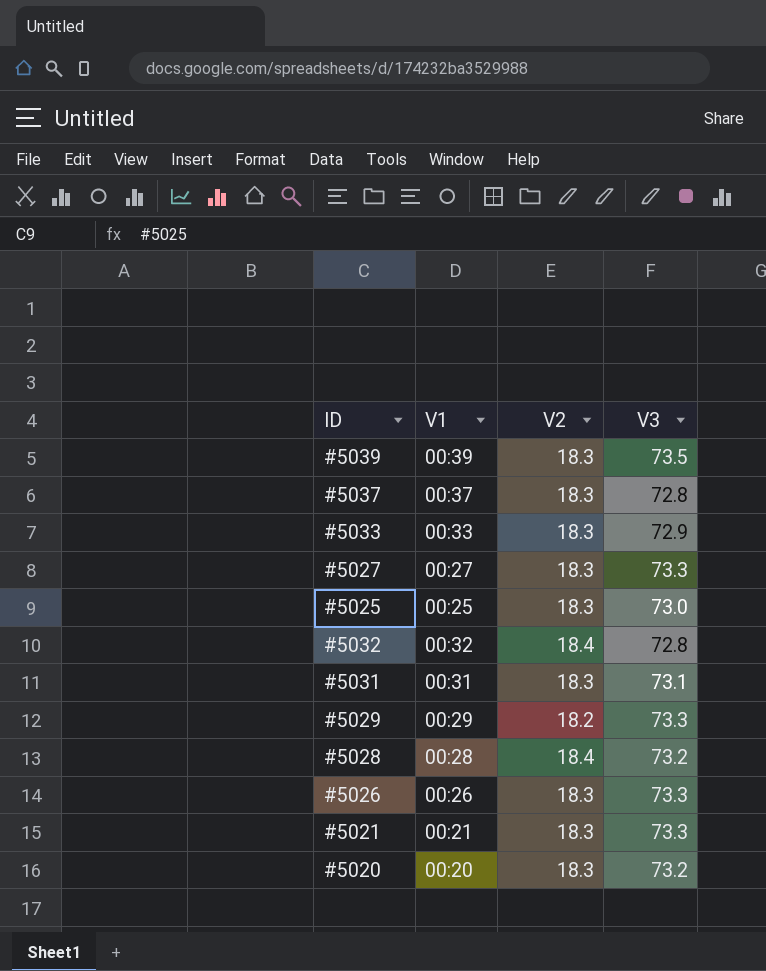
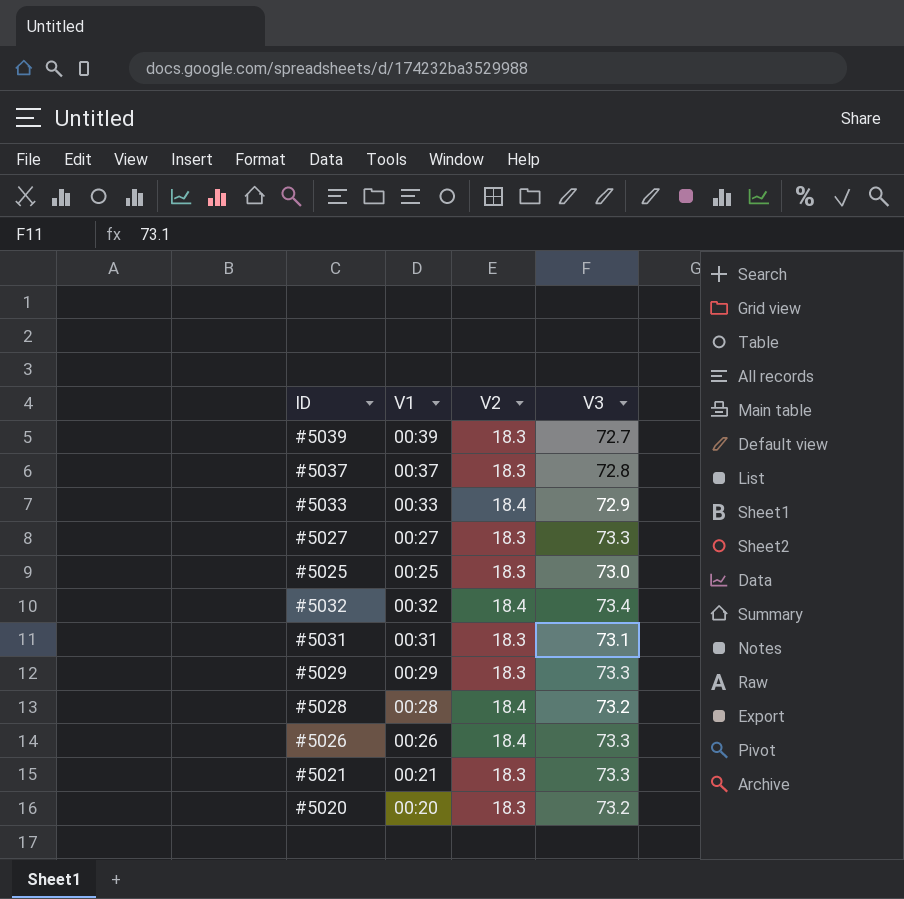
#5039 | V3: 73.5 -> 72.7
#5033 | V2: 18.3 -> 18.4
#5032 | V3: 72.8 -> 73.4
#5029 | V2: 18.2 -> 18.3
#5026 | V2: 18.3 -> 18.4

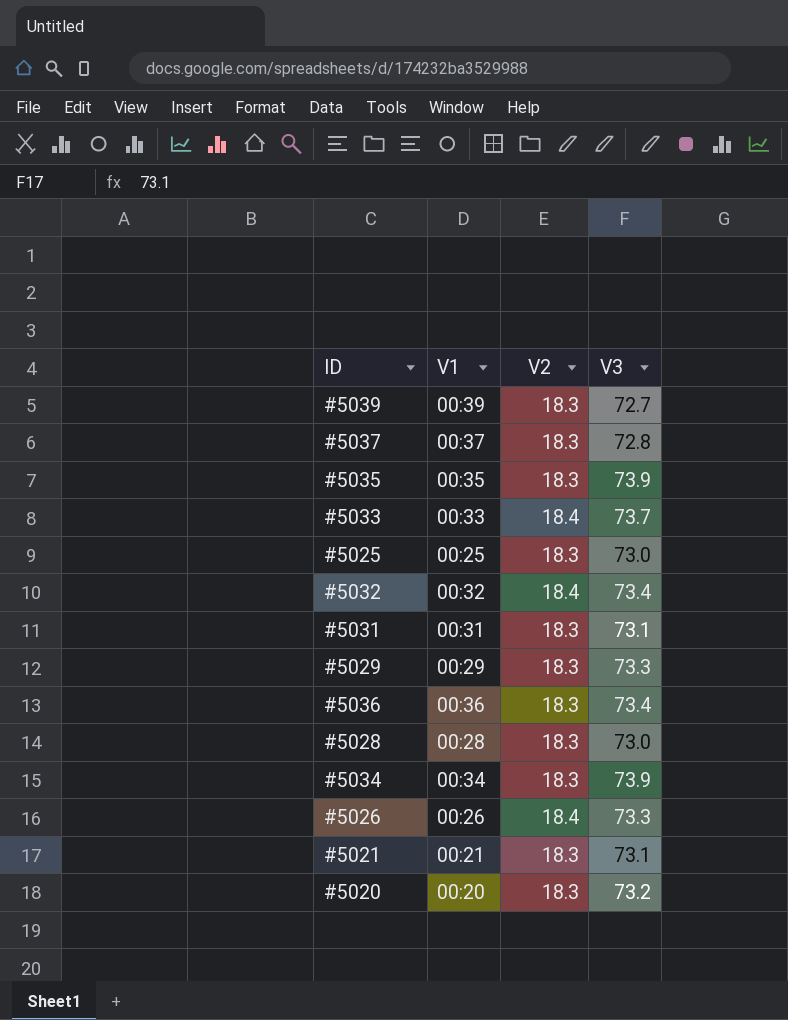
row #5027: 00:27 | 18.3 | 73.3 -> none
row #5035: none -> 00:35 | 18.3 | 73.9
#5033 | V3: 72.9 -> 73.7
row #5036: none -> 00:36 | 18.3 | 73.4
#5028 | V2: 18.4 -> 18.3
#5028 | V3: 73.2 -> 73.0
row #5034: none -> 00:34 | 18.3 | 73.9
#5021 | V3: 73.3 -> 73.1

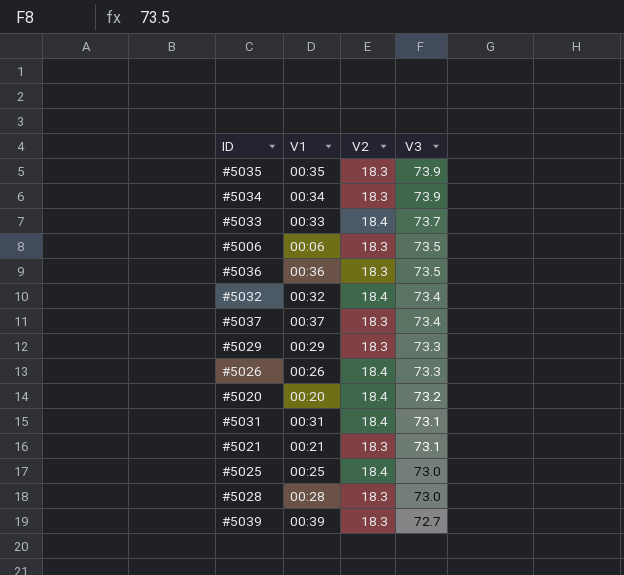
row order: none -> V3 descending
row #5006: none -> 00:06 | 18.3 | 73.5
#5036 | V3: 73.4 -> 73.5
#5037 | V3: 72.8 -> 73.4
#5020 | V2: 18.3 -> 18.4
#5031 | V2: 18.3 -> 18.4
#5025 | V2: 18.3 -> 18.4

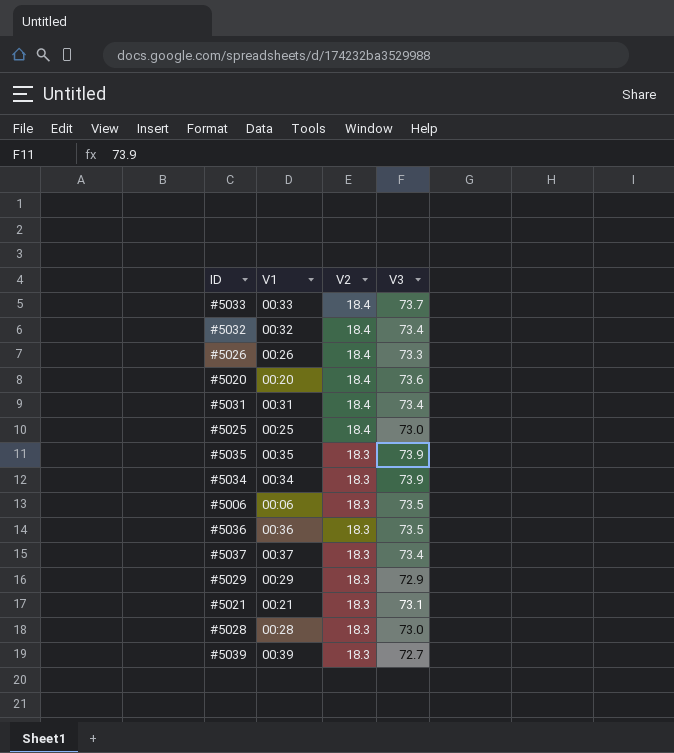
row order: V3 descending -> V2 descending
#5020 | V3: 73.2 -> 73.6
#5031 | V3: 73.1 -> 73.4
#5029 | V3: 73.3 -> 72.9

